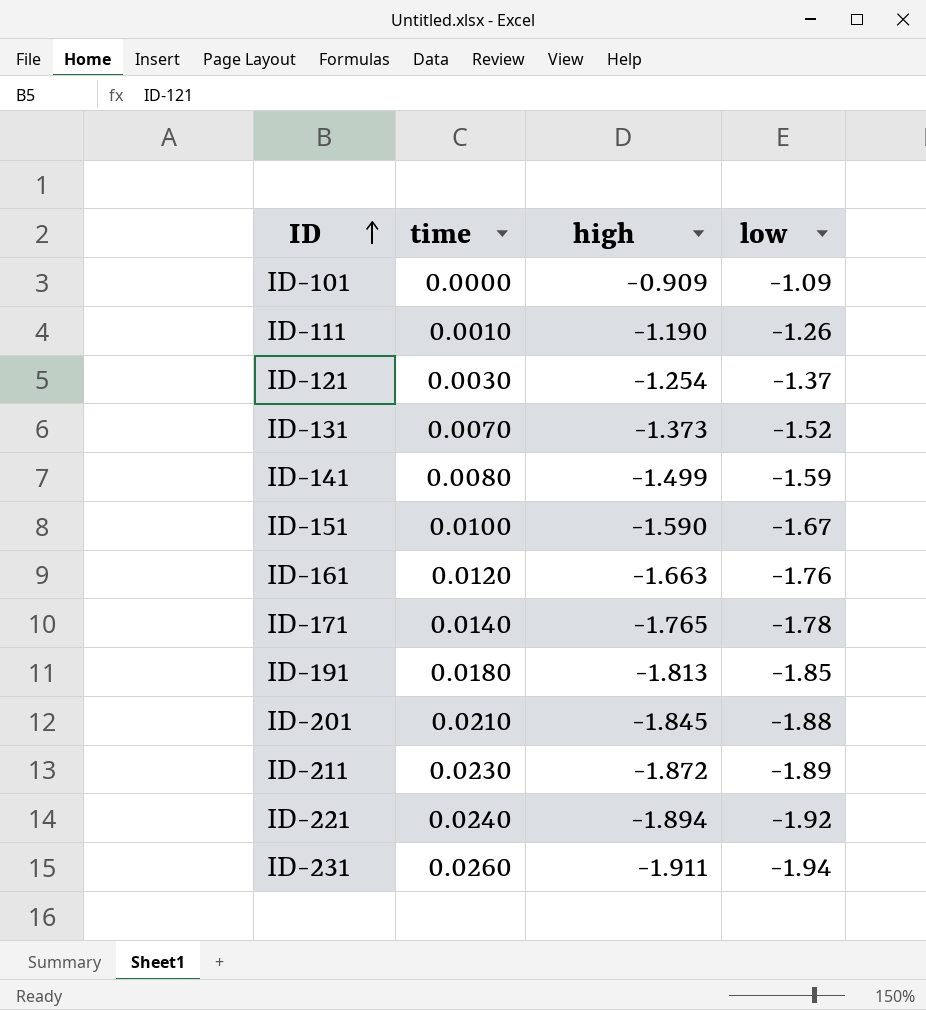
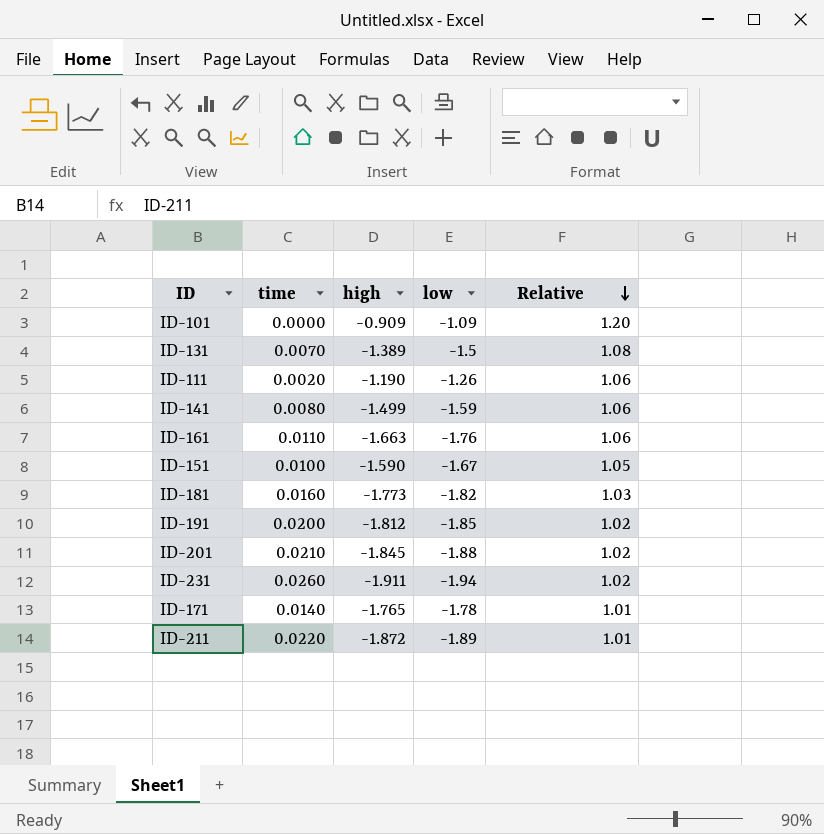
row order: ID ascending -> Relative descending
column Relative | formula: none -> [low] / [high]
row ID-121: 0.0030 | -1.254 | -1.37 -> none
row ID-221: 0.0240 | -1.894 | -1.92 -> none
ID-131 | high: -1.373 -> -1.389
ID-131 | low: -1.52 -> -1.5
ID-111 | time: 0.0010 -> 0.0020
ID-161 | time: 0.0120 -> 0.0110
row ID-181: none -> 0.0160 | -1.773 | -1.82 | 1.03
ID-191 | time: 0.0180 -> 0.0200
ID-191 | high: -1.813 -> -1.812
ID-211 | time: 0.0230 -> 0.0220

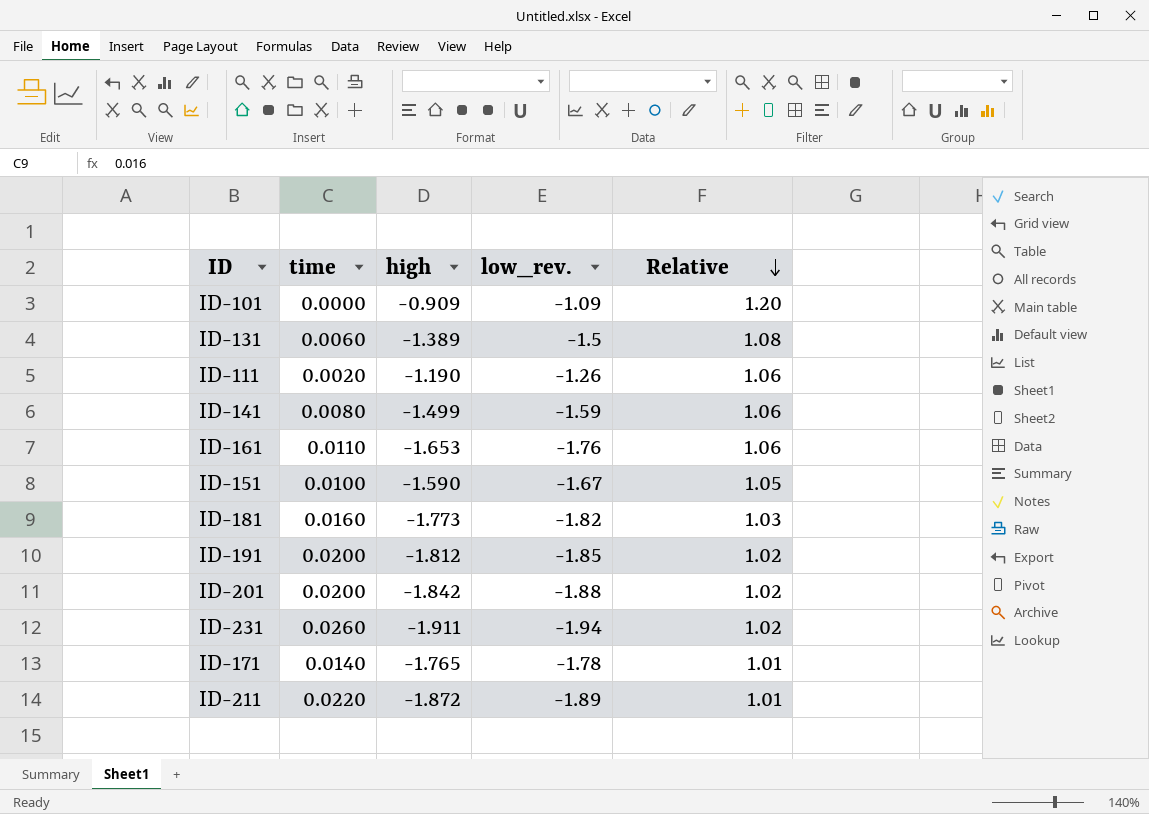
column name: low -> low_rev.
ID-131 | time: 0.0070 -> 0.0060
ID-161 | high: -1.663 -> -1.653
ID-201 | time: 0.0210 -> 0.0200
ID-201 | high: -1.845 -> -1.842

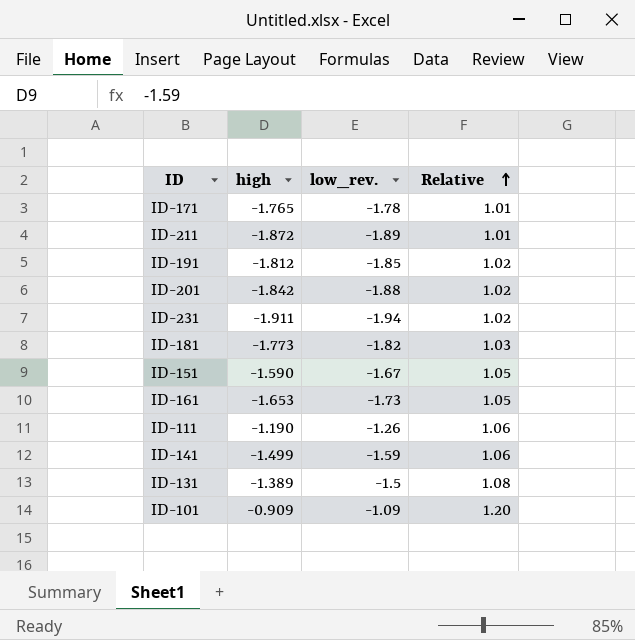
row order: Relative descending -> Relative ascending
column time | position: 2 -> none
ID-161 | low_rev.: -1.76 -> -1.73
ID-161 | Relative: 1.06 -> 1.05

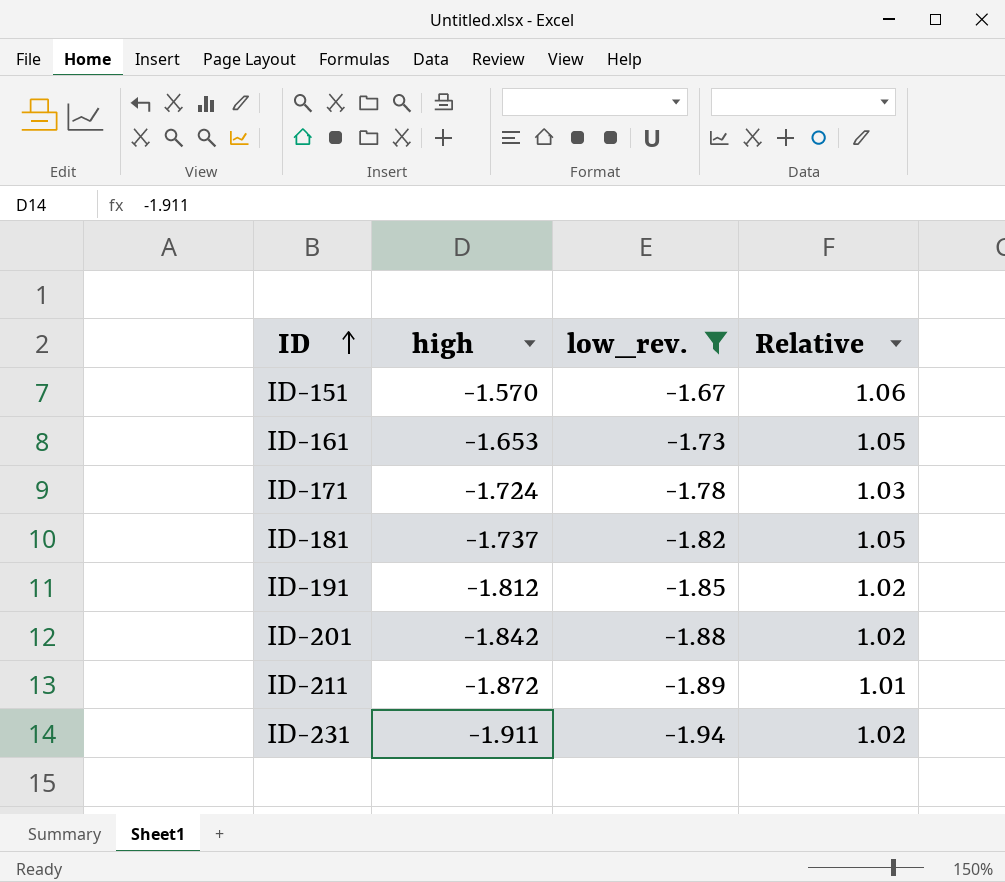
filter: none -> low_rev. <= -1.67
row order: Relative ascending -> ID ascending
ID-151 | high: -1.590 -> -1.570
ID-151 | Relative: 1.05 -> 1.06
ID-171 | high: -1.765 -> -1.724
ID-171 | Relative: 1.01 -> 1.03
ID-181 | high: -1.773 -> -1.737
ID-181 | Relative: 1.03 -> 1.05

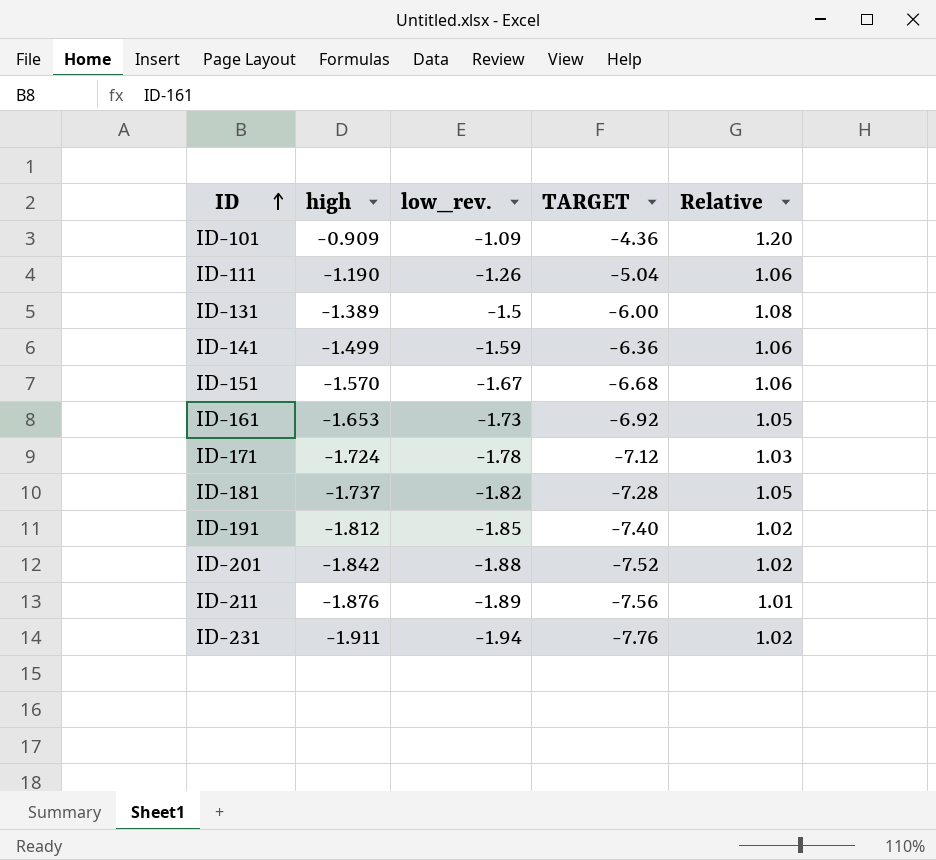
filter: low_rev. <= -1.67 -> none
column TARGET | formula: none -> [low_rev.] * 4
ID-211 | high: -1.872 -> -1.876

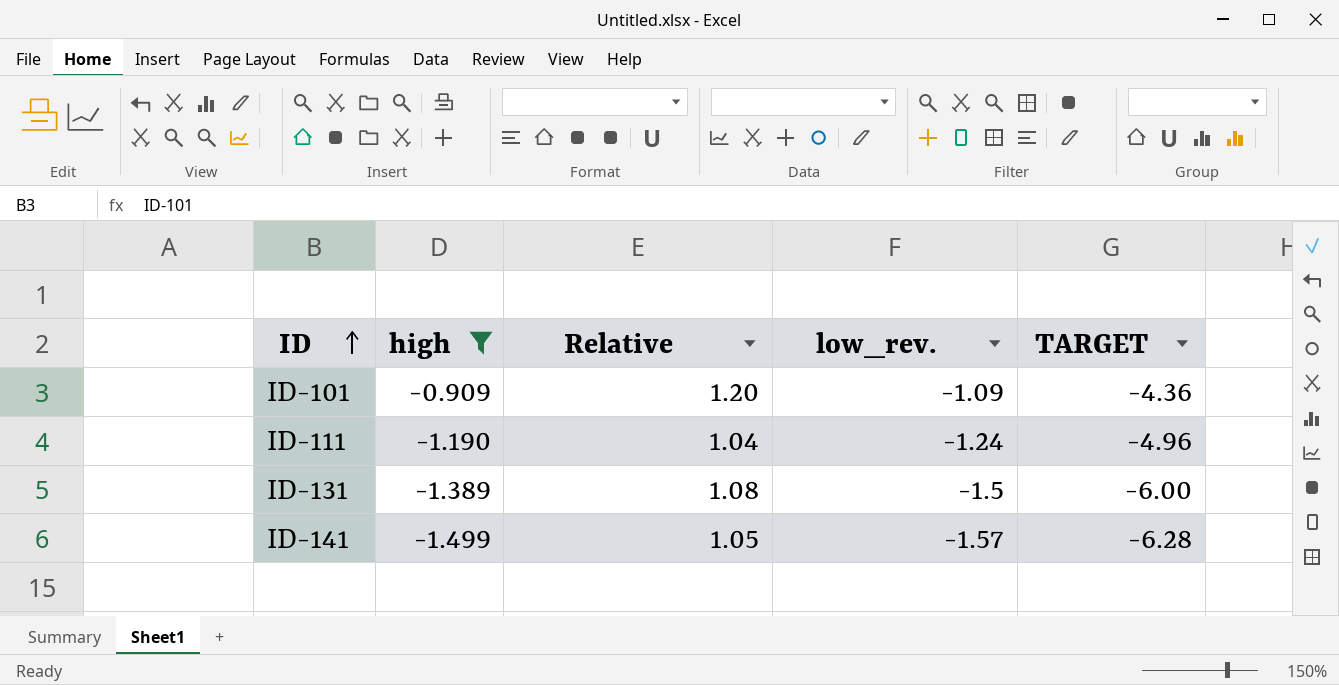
filter: none -> high >= -1.499
column Relative | position: 5 -> 3
ID-111 | Relative: 1.06 -> 1.04
ID-111 | low_rev.: -1.26 -> -1.24
ID-111 | TARGET: -5.04 -> -4.96
ID-141 | Relative: 1.06 -> 1.05
ID-141 | low_rev.: -1.59 -> -1.57
ID-141 | TARGET: -6.36 -> -6.28

